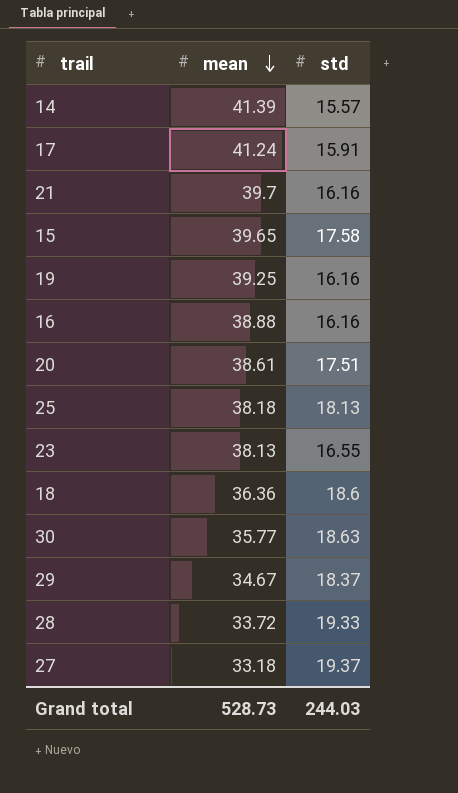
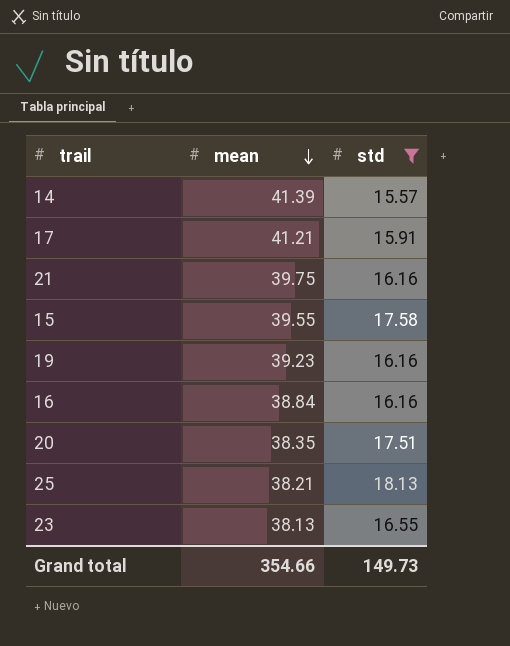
filter: none -> std <= 18.13
17 | mean: 41.24 -> 41.21
21 | mean: 39.7 -> 39.75
15 | mean: 39.65 -> 39.55
19 | mean: 39.25 -> 39.23
16 | mean: 38.88 -> 38.84
20 | mean: 38.61 -> 38.35
25 | mean: 38.18 -> 38.21
Grand total | mean: 528.73 -> 354.66
Grand total | std: 244.03 -> 149.73

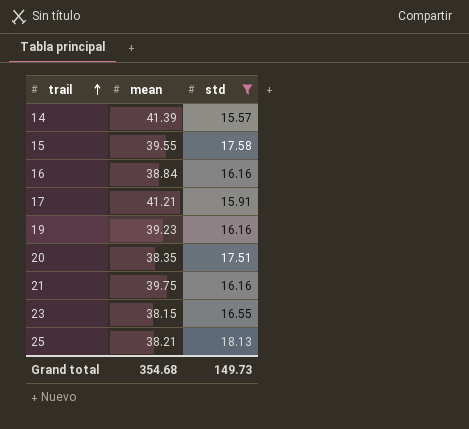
row order: mean descending -> trail ascending
23 | mean: 38.13 -> 38.15
Grand total | mean: 354.66 -> 354.68

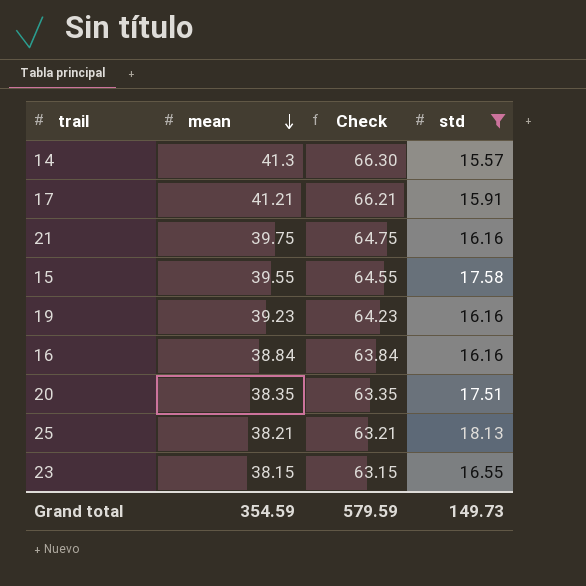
row order: trail ascending -> mean descending
column Check | formula: none -> [mean] + 25
14 | mean: 41.39 -> 41.3
Grand total | mean: 354.68 -> 354.59

